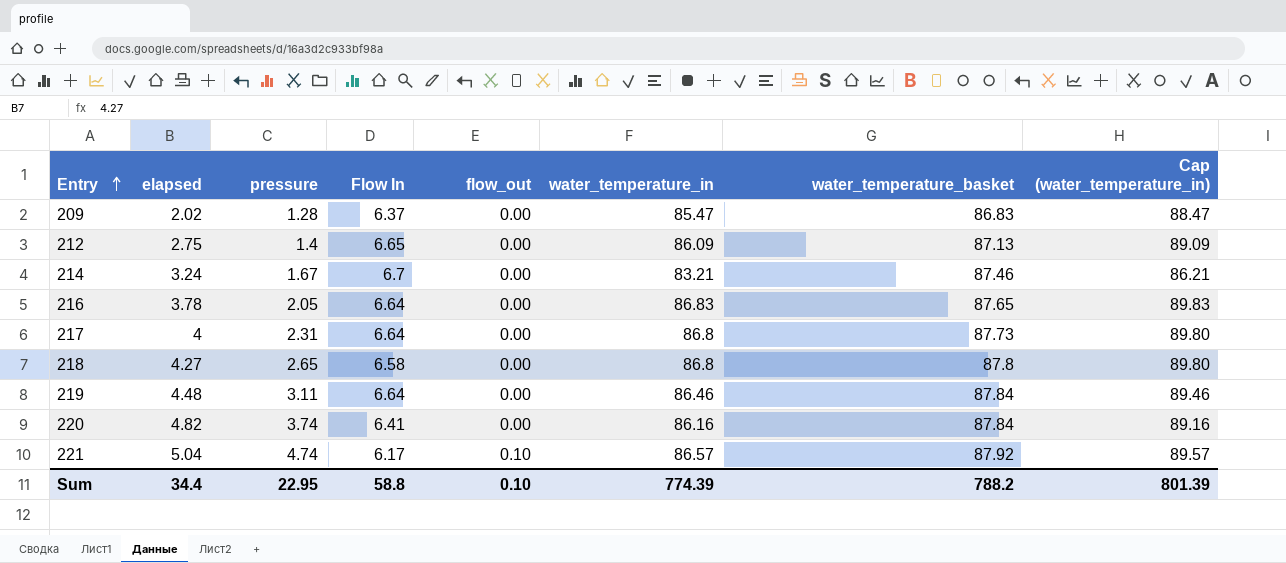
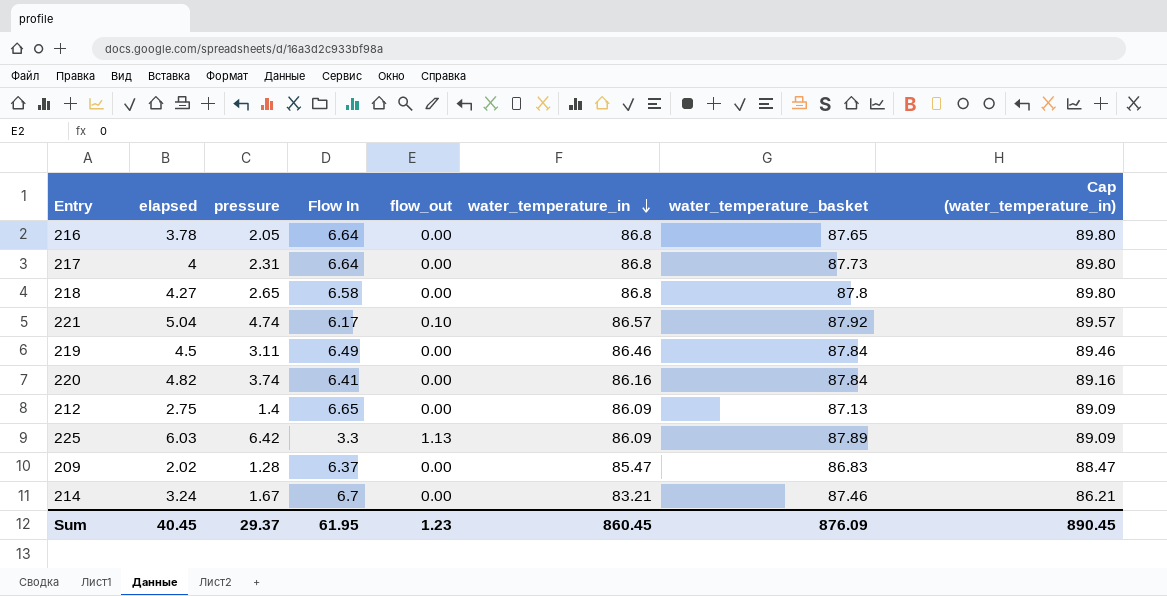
row order: Entry ascending -> water_temperature_in descending
216 | water_temperature_in: 86.83 -> 86.8
216 | Cap (water_temperature_in): 89.83 -> 89.80
219 | elapsed: 4.48 -> 4.5
219 | Flow In: 6.64 -> 6.49
row 225: none -> 6.03 | 6.42 | 3.3 | 1.13 | 86.09 | 87.89 | 89.09
Sum | elapsed: 34.4 -> 40.45
Sum | pressure: 22.95 -> 29.37
Sum | Flow In: 58.8 -> 61.95
Sum | flow_out: 0.10 -> 1.23
Sum | water_temperature_in: 774.39 -> 860.45
Sum | water_temperature_basket: 788.2 -> 876.09
Sum | Cap (water_temperature_in): 801.39 -> 890.45

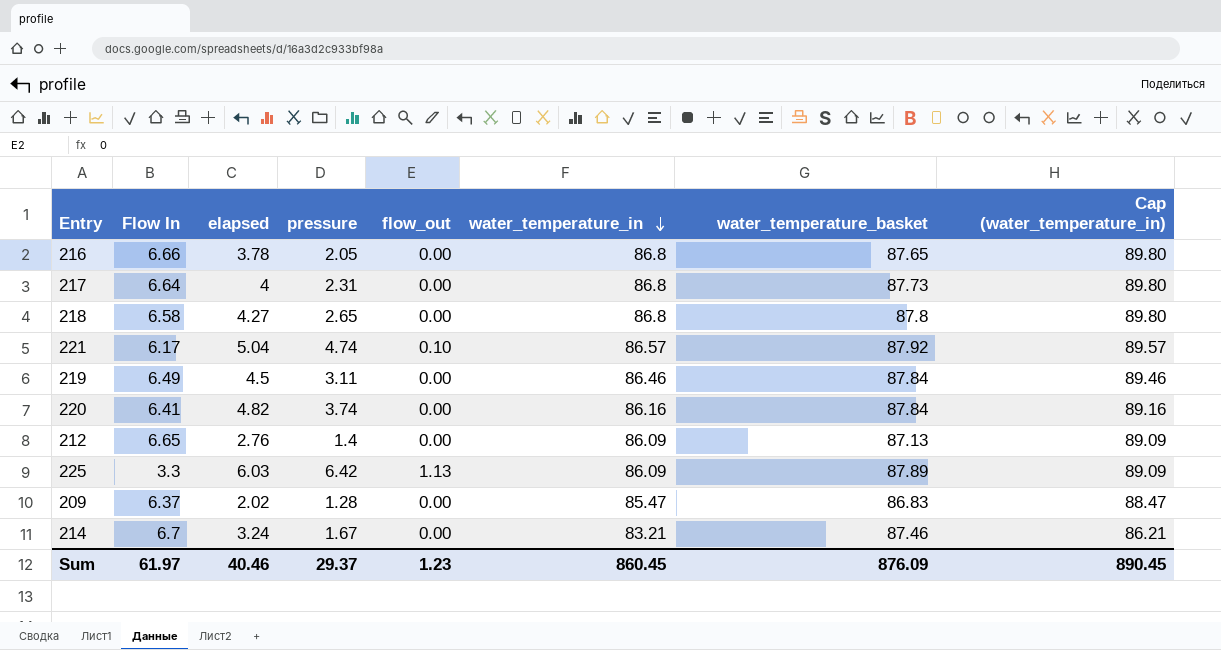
column Flow In | position: 4 -> 2
216 | Flow In: 6.64 -> 6.66
212 | elapsed: 2.75 -> 2.76
Sum | Flow In: 61.95 -> 61.97
Sum | elapsed: 40.45 -> 40.46

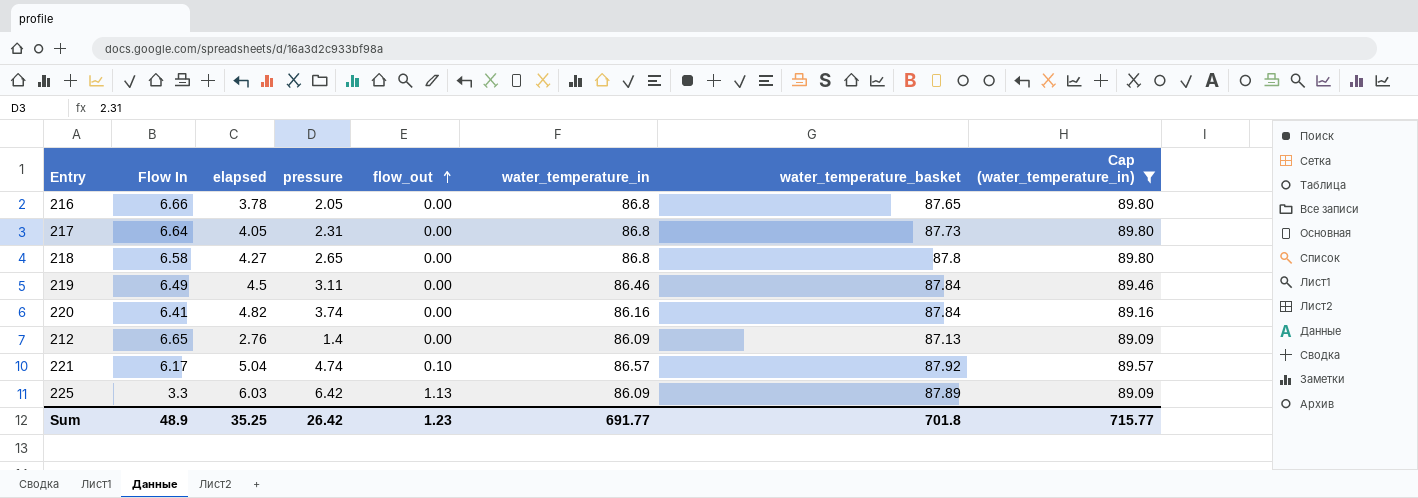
filter: none -> Cap (water_temperature_in) >= 89.09
row order: water_temperature_in descending -> flow_out ascending
217 | elapsed: 4 -> 4.05
Sum | Flow In: 61.97 -> 48.9
Sum | elapsed: 40.46 -> 35.25
Sum | pressure: 29.37 -> 26.42
Sum | water_temperature_in: 860.45 -> 691.77
Sum | water_temperature_basket: 876.09 -> 701.8
Sum | Cap (water_temperature_in): 890.45 -> 715.77

